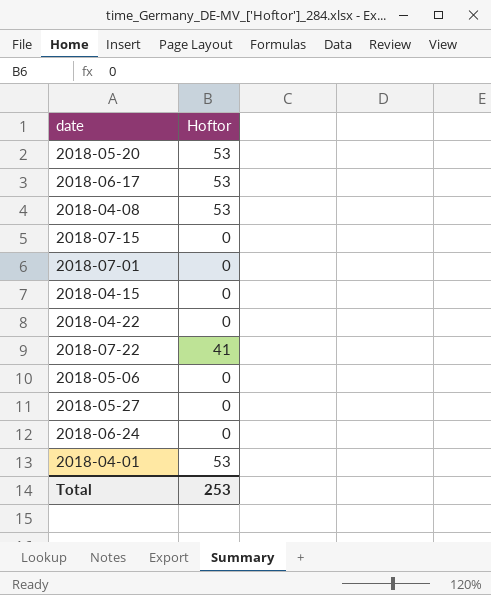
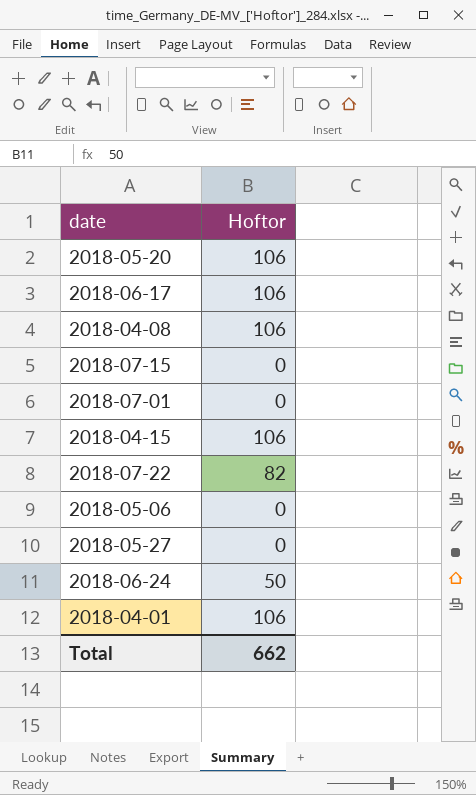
row 2018-04-22: 0 -> none
2018-05-20 | Hoftor: 53 -> 106
2018-06-17 | Hoftor: 53 -> 106
2018-04-08 | Hoftor: 53 -> 106
2018-04-15 | Hoftor: 0 -> 106
2018-07-22 | Hoftor: 41 -> 82
2018-06-24 | Hoftor: 0 -> 50
2018-04-01 | Hoftor: 53 -> 106
Total | Hoftor: 253 -> 662

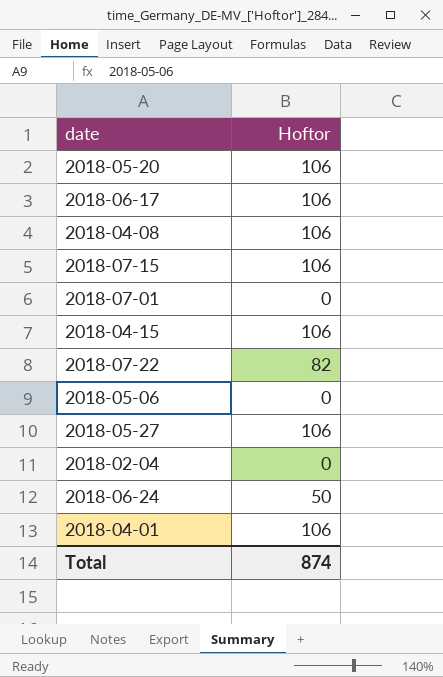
2018-07-15 | Hoftor: 0 -> 106
2018-05-27 | Hoftor: 0 -> 106
row 2018-02-04: none -> 0
Total | Hoftor: 662 -> 874

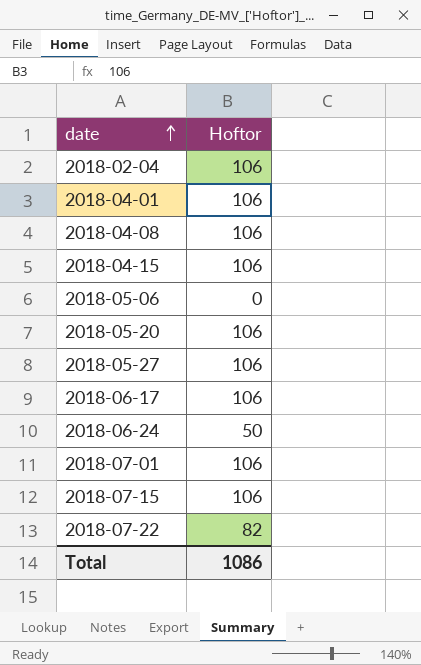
row order: none -> date ascending
2018-02-04 | Hoftor: 0 -> 106
2018-07-01 | Hoftor: 0 -> 106
Total | Hoftor: 874 -> 1086

